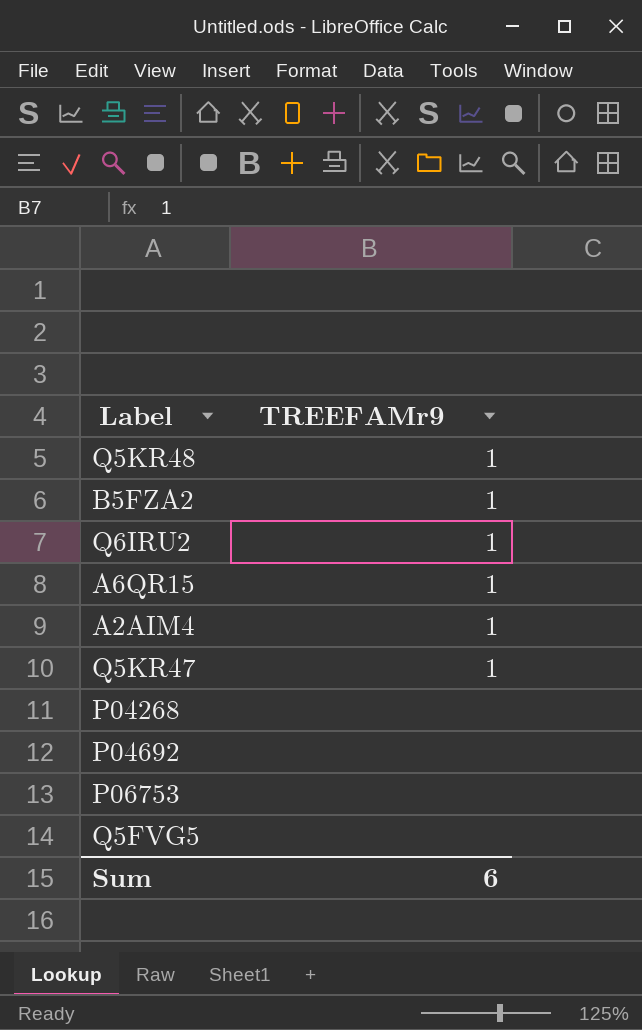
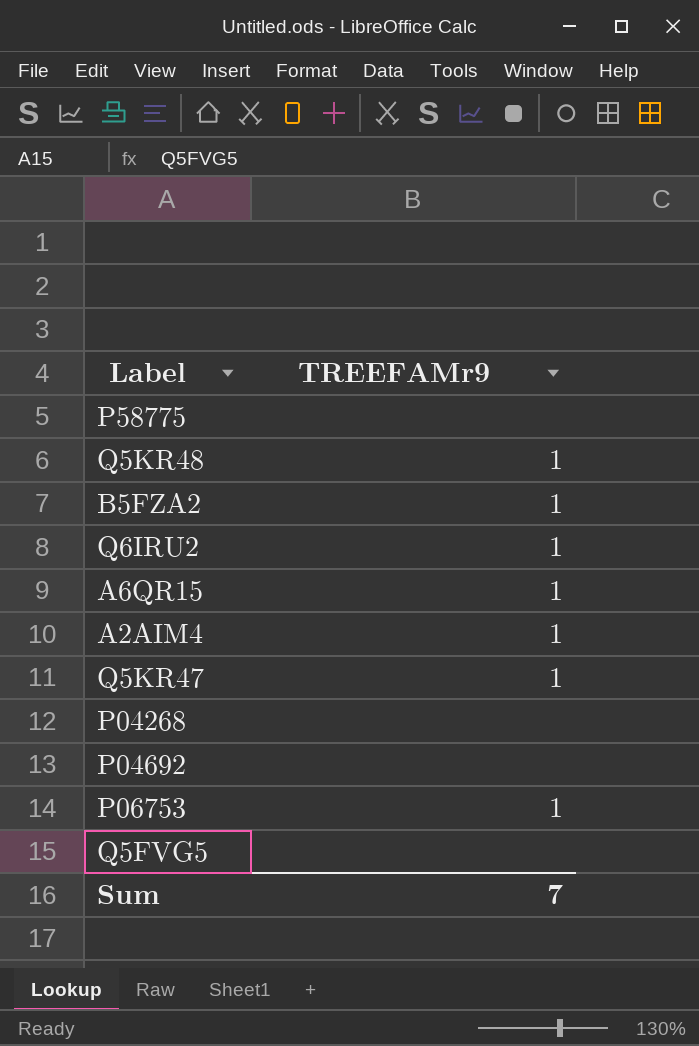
row P58775: none -> none
P06753 | TREEFAMr9: none -> 1
Sum | TREEFAMr9: 6 -> 7

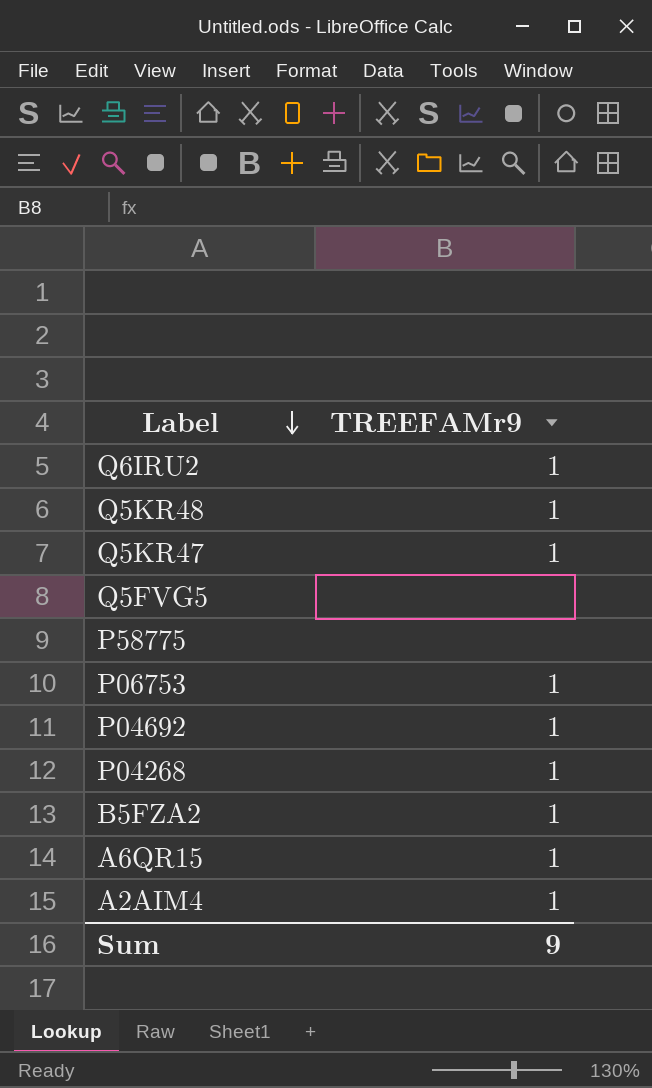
row order: none -> Label descending
P04692 | TREEFAMr9: none -> 1
P04268 | TREEFAMr9: none -> 1
Sum | TREEFAMr9: 7 -> 9

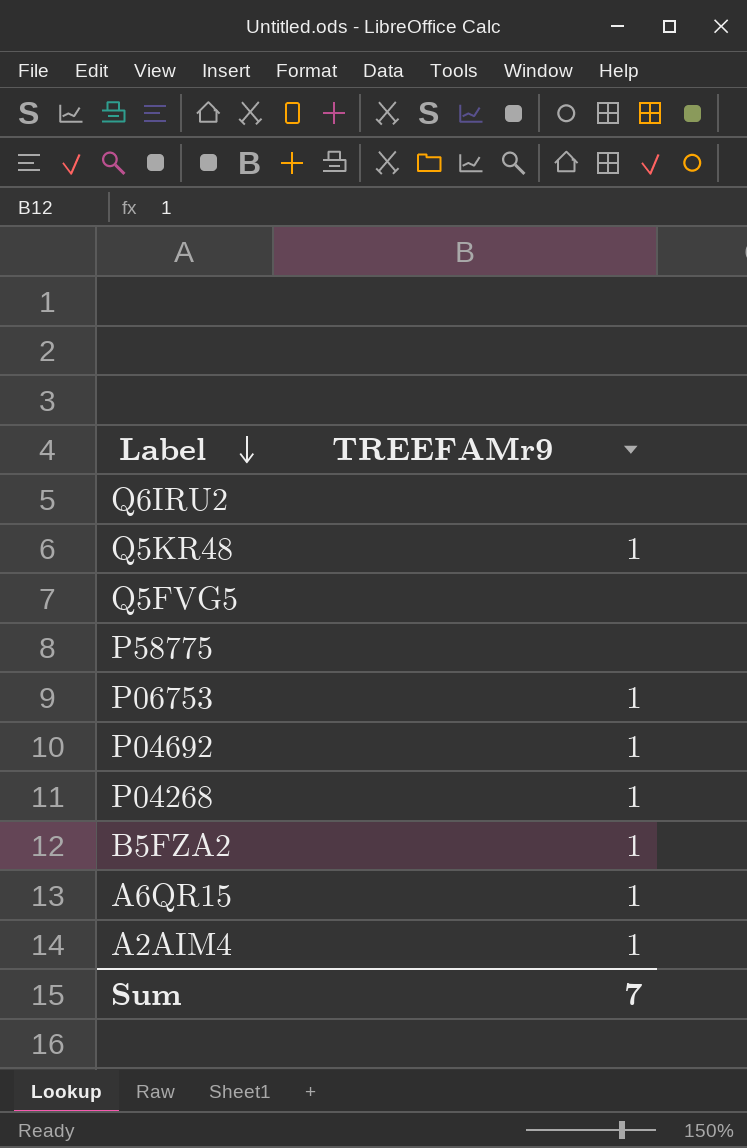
row Q5KR47: 1 -> none
Q6IRU2 | TREEFAMr9: 1 -> none
Sum | TREEFAMr9: 9 -> 7

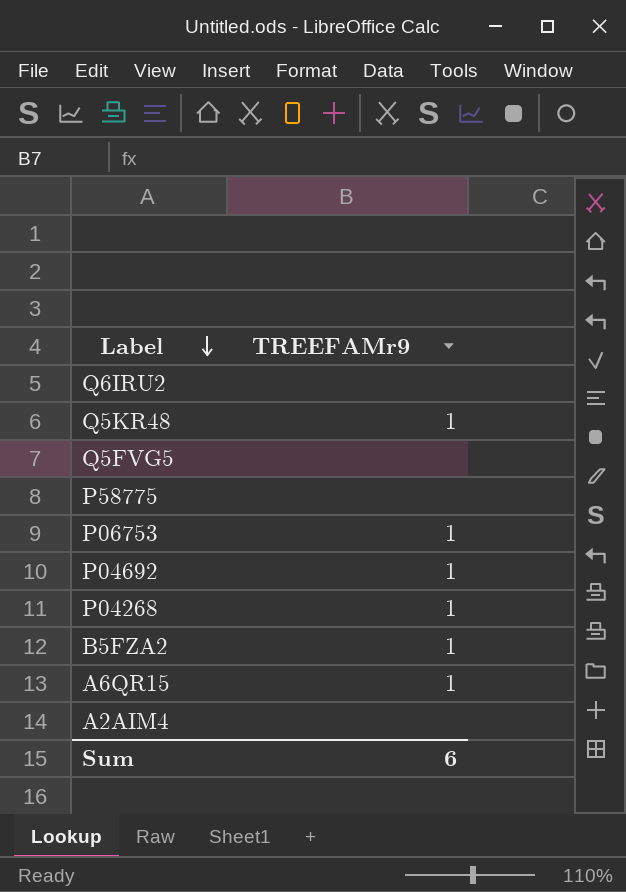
A2AIM4 | TREEFAMr9: 1 -> none
Sum | TREEFAMr9: 7 -> 6

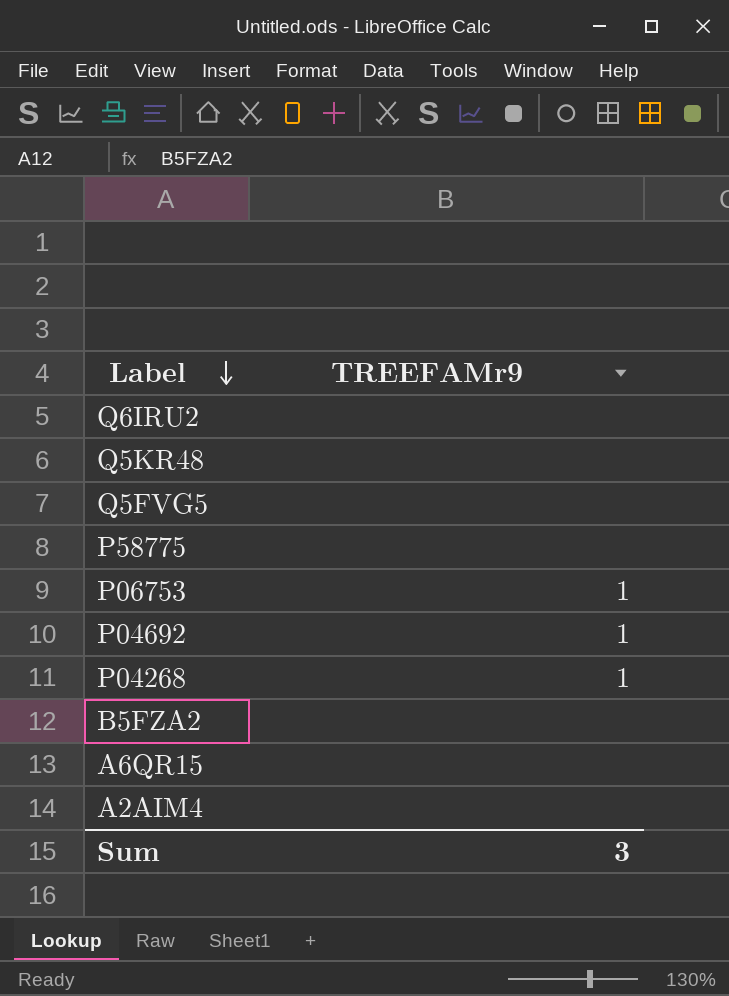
Q5KR48 | TREEFAMr9: 1 -> none
B5FZA2 | TREEFAMr9: 1 -> none
A6QR15 | TREEFAMr9: 1 -> none
Sum | TREEFAMr9: 6 -> 3

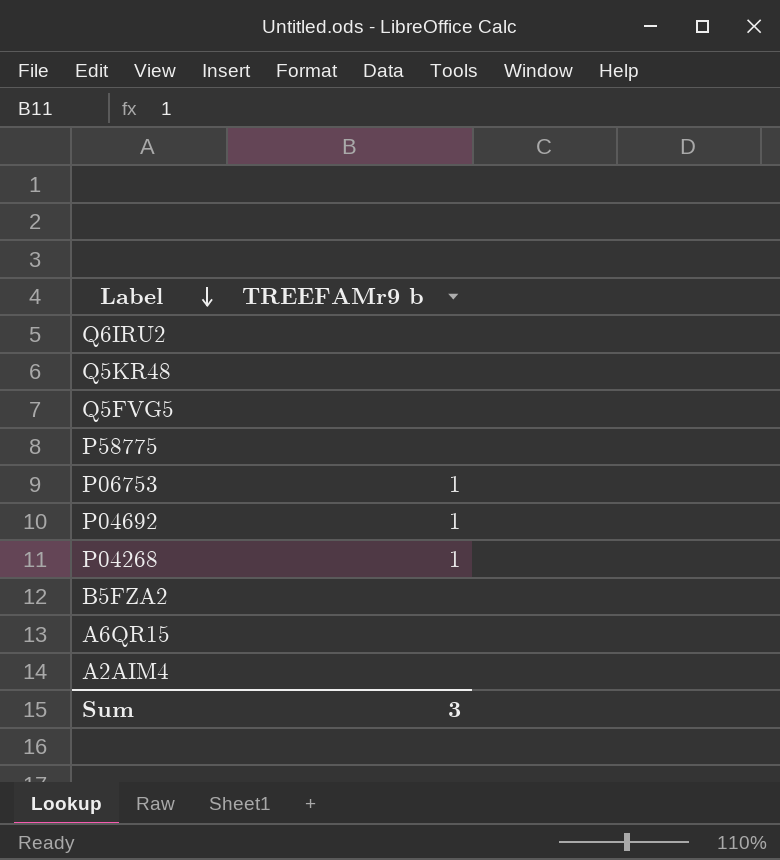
column name: TREEFAMr9 -> TREEFAMr9 b

